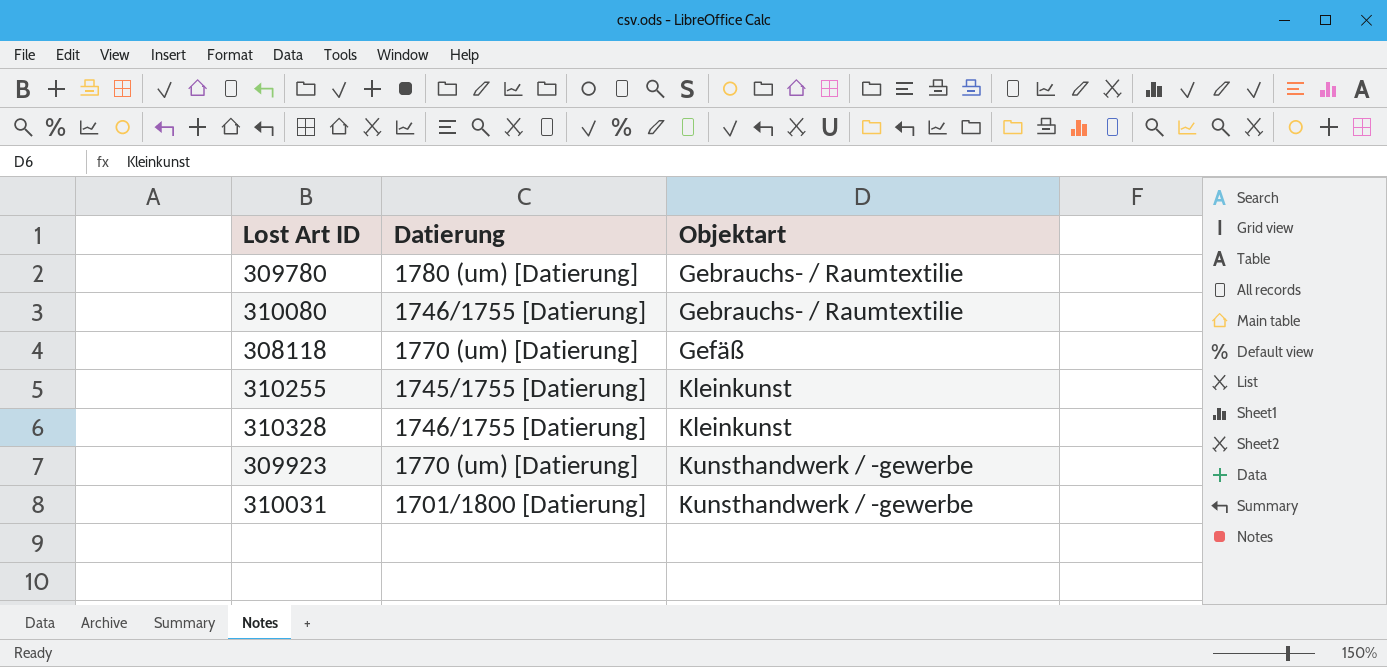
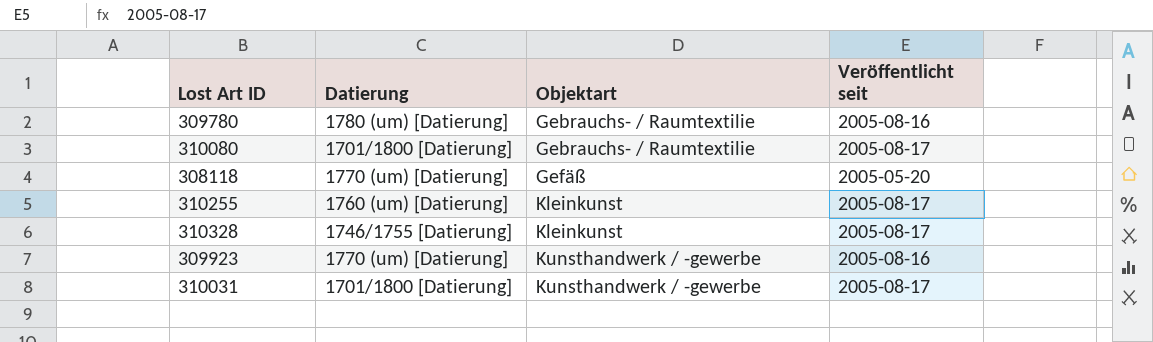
column Veröffentlicht seit | position: none -> 4
310080 | Datierung: 1746/1755 [Datierung] -> 1701/1800 [Datierung]
310255 | Datierung: 1745/1755 [Datierung] -> 1760 (um) [Datierung]

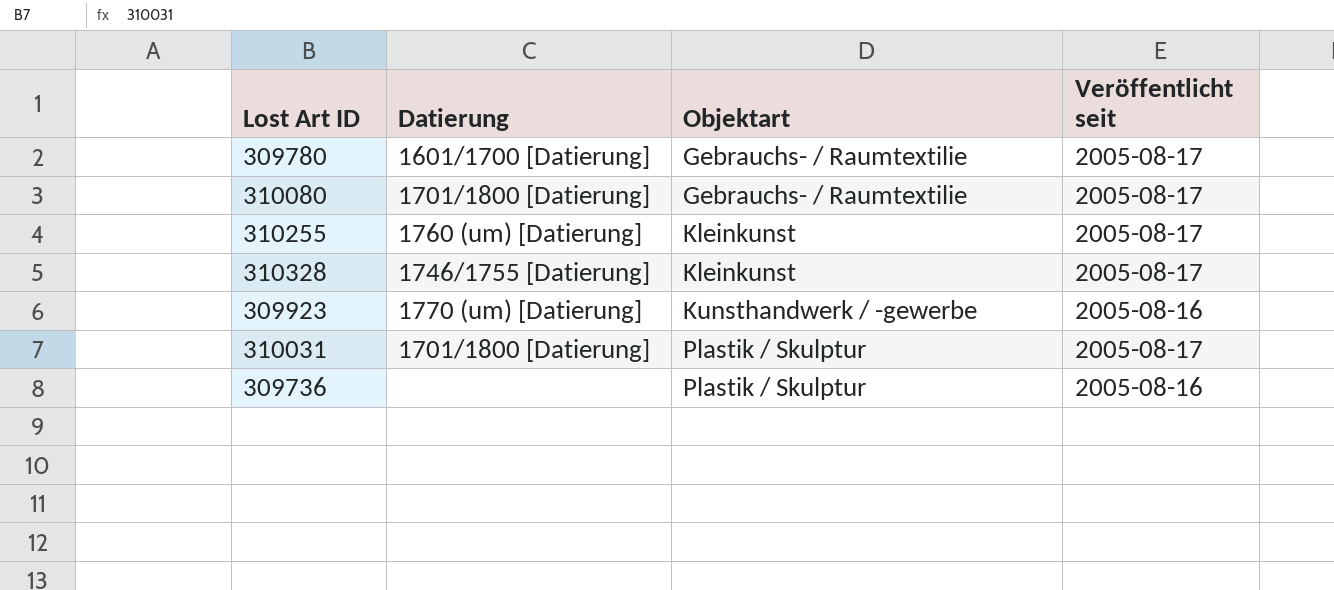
row 308118: 1770 (um) [Datierung] | Gefäß | 2005-05-20 -> none
309780 | Datierung: 1780 (um) [Datierung] -> 1601/1700 [Datierung]
309780 | Veröffentlicht seit: 2005-08-16 -> 2005-08-17
310031 | Objektart: Kunsthandwerk / -gewerbe -> Plastik / Skulptur
row 309736: none -> none | Plastik / Skulptur | 2005-08-16

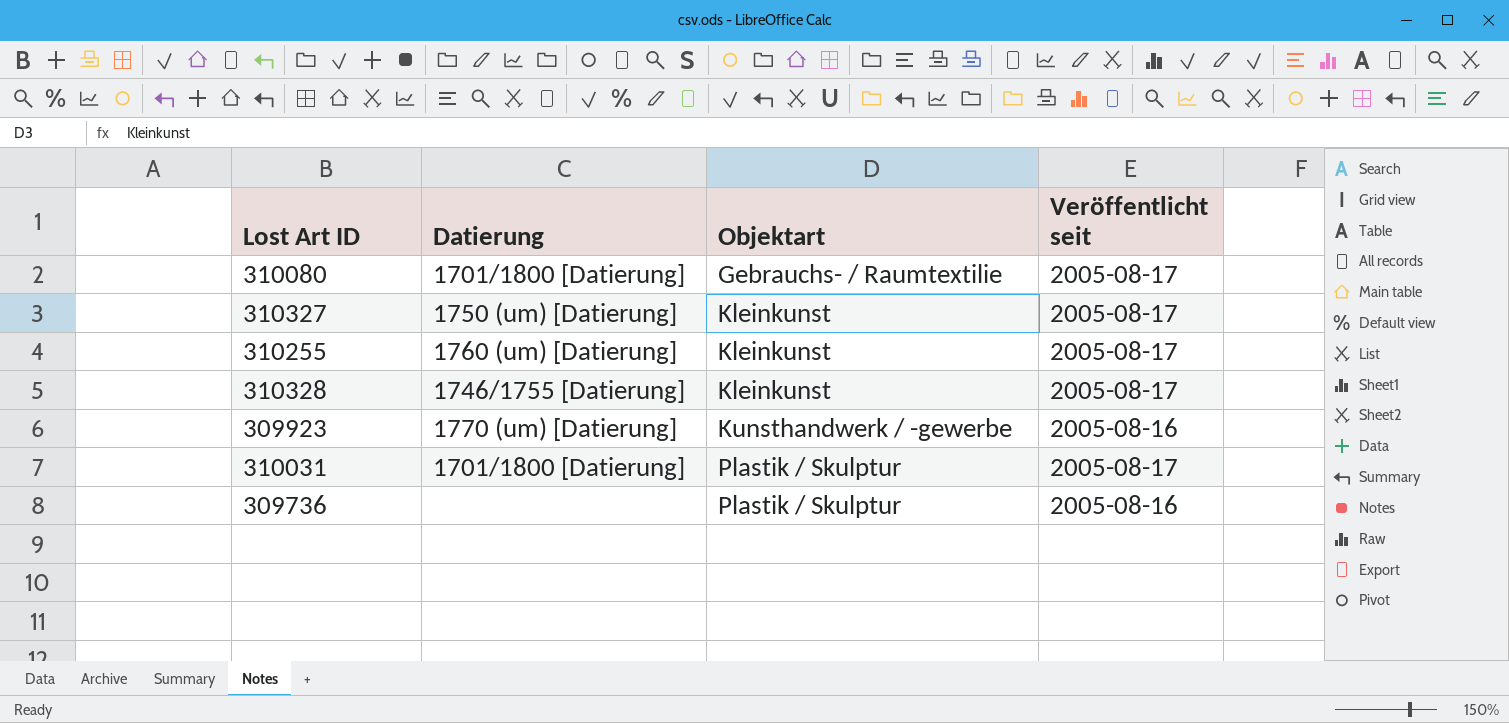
row 309780: 1601/1700 [Datierung] | Gebrauchs- / Raumtextilie | 2005-08-17 -> none
row 310327: none -> 1750 (um) [Datierung] | Kleinkunst | 2005-08-17

